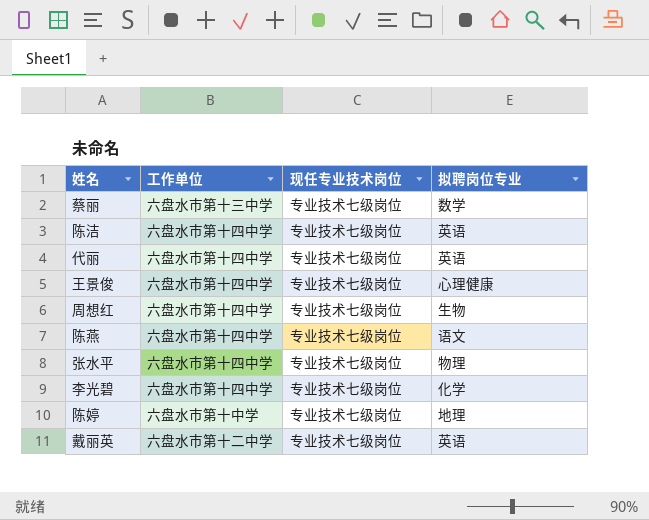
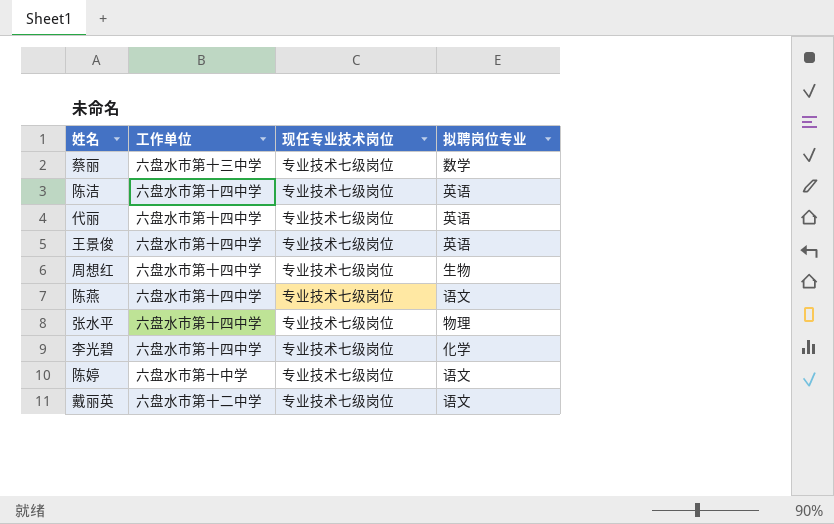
王景俊 | 拟聘岗位专业: 心理健康 -> 英语
陈婷 | 拟聘岗位专业: 地理 -> 语文
戴丽英 | 拟聘岗位专业: 英语 -> 语文

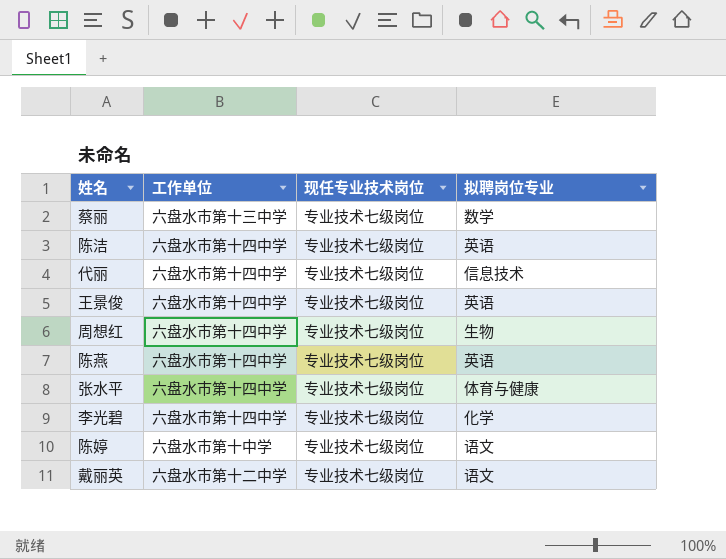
代丽 | 拟聘岗位专业: 英语 -> 信息技术
陈燕 | 拟聘岗位专业: 语文 -> 英语
张水平 | 拟聘岗位专业: 物理 -> 体育与健康

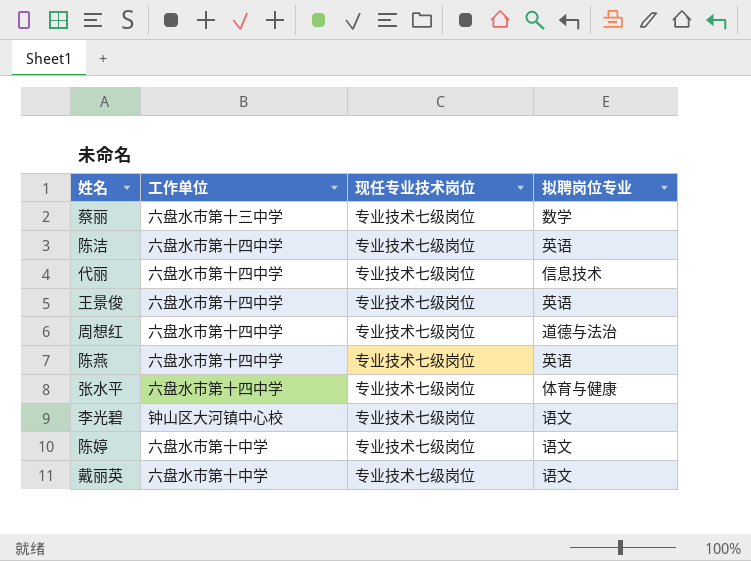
周想红 | 拟聘岗位专业: 生物 -> 道德与法治
李光碧 | 工作单位: 六盘水市第十四中学 -> 钟山区大河镇中心校
李光碧 | 拟聘岗位专业: 化学 -> 语文
戴丽英 | 工作单位: 六盘水市第十二中学 -> 六盘水市第十中学

